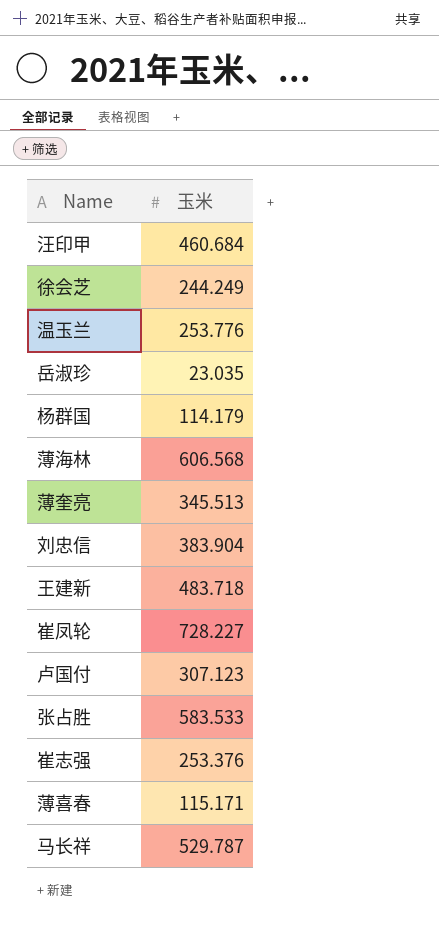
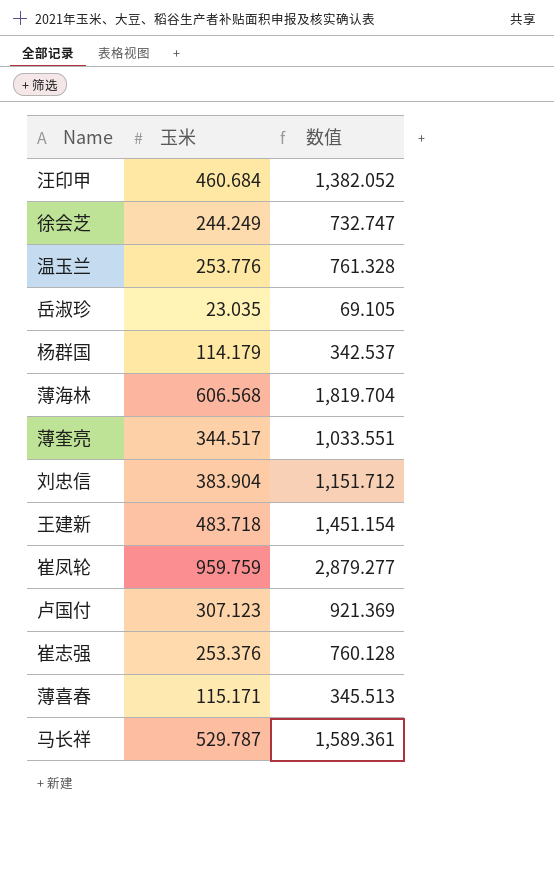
column 数值 | formula: none -> [玉米] * 3
row 张占胜: 583.533 -> none
薄奎亮 | 玉米: 345.513 -> 344.517
崔凤轮 | 玉米: 728.227 -> 959.759

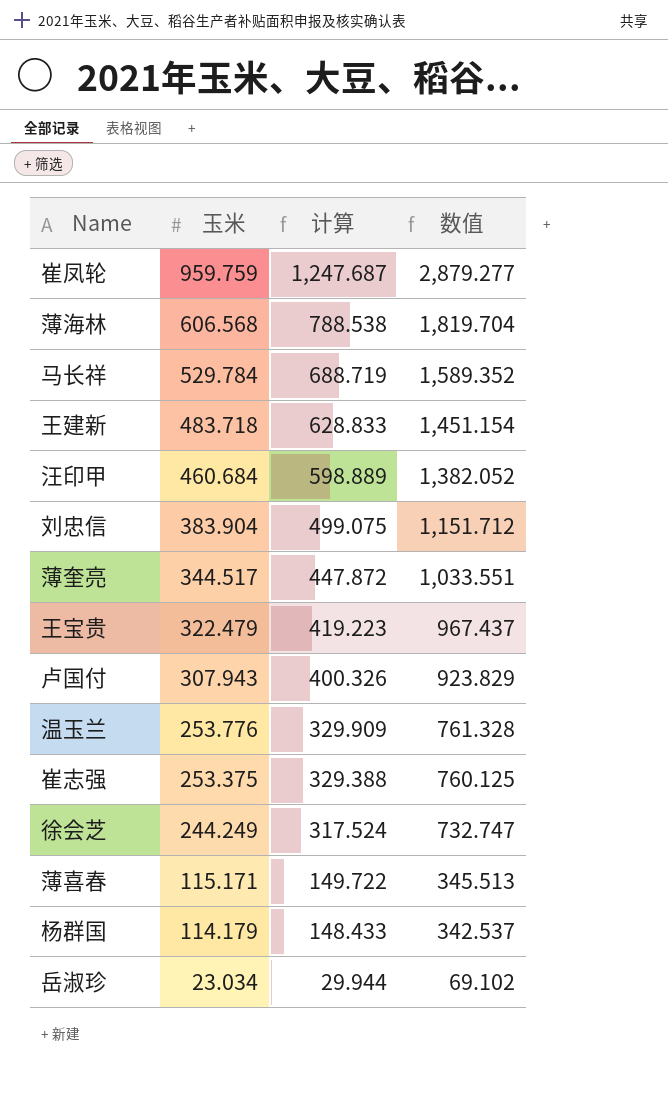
row order: none -> 玉米 descending
column 计算 | formula: none -> [玉米] * 1.3
马长祥 | 玉米: 529.787 -> 529.784
马长祥 | 数值: 1,589.361 -> 1,589.352
row 王宝贵: none -> 322.479 | 419.223 | 967.437
卢国付 | 玉米: 307.123 -> 307.943
卢国付 | 数值: 921.369 -> 923.829
崔志强 | 玉米: 253.376 -> 253.375
崔志强 | 数值: 760.128 -> 760.125
岳淑珍 | 玉米: 23.035 -> 23.034
岳淑珍 | 数值: 69.105 -> 69.102

